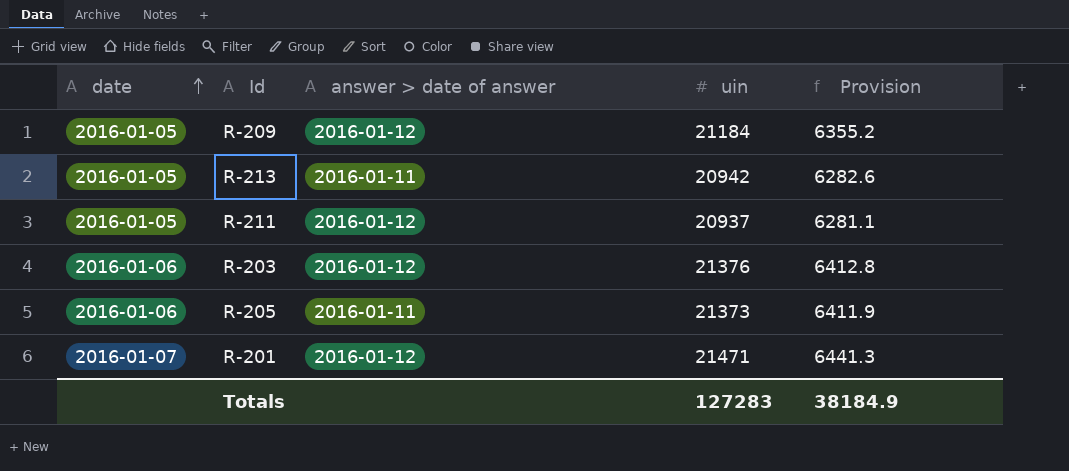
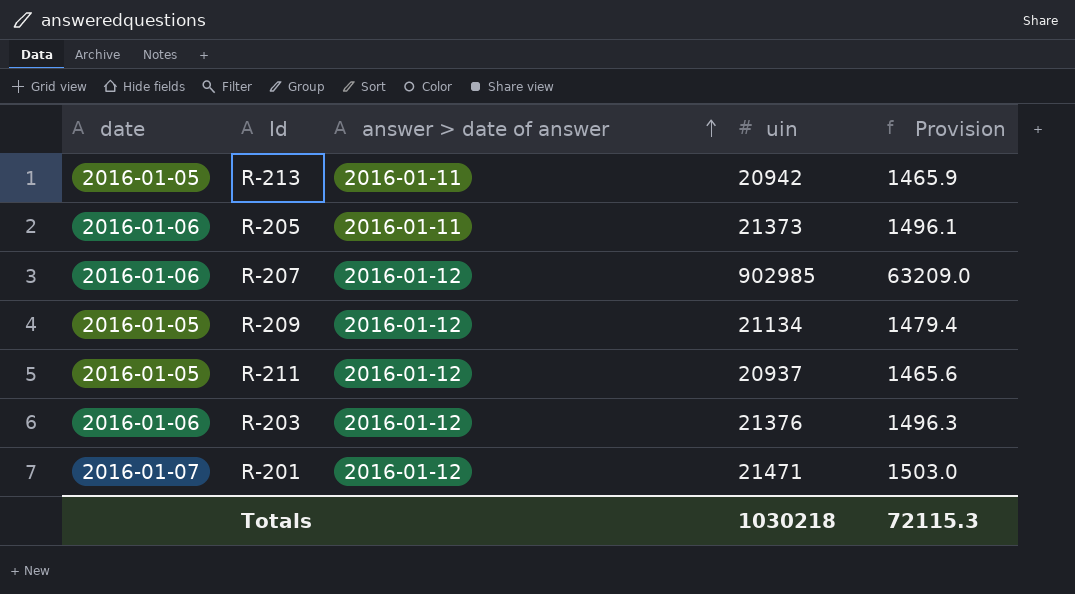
row order: date ascending -> answer > date of answer ascending
column Provision | formula: [uin] * 0.3 -> [uin] * 0.07
row R-207: none -> 2016-01-06 | 2016-01-12 | 902985 | 63209.0
R-209 | uin: 21184 -> 21134
Totals | uin: 127283 -> 1030218
Totals | Provision: 38184.9 -> 72115.3

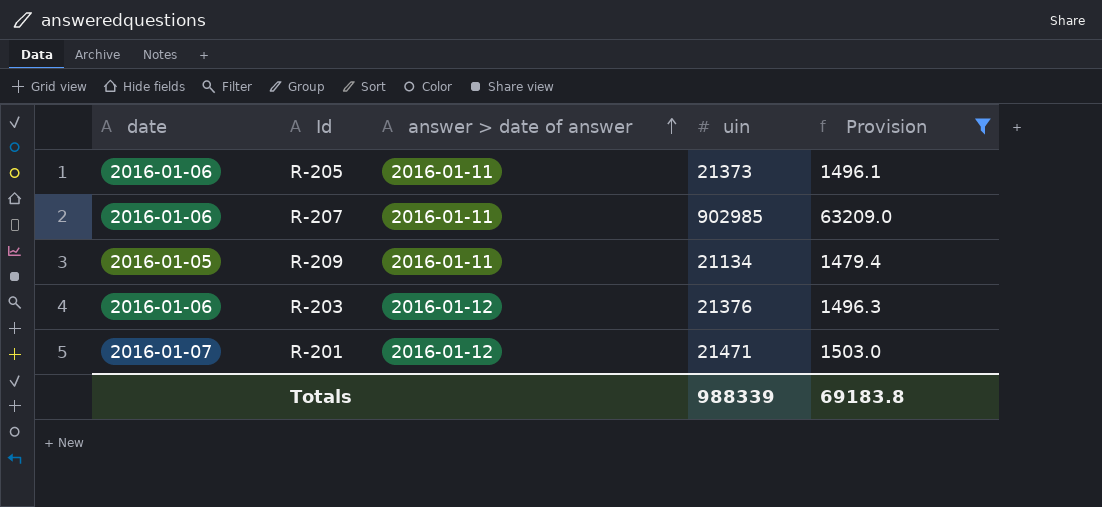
filter: none -> Provision >= 1479.4
R-207 | answer > date of answer: 2016-01-12 -> 2016-01-11
R-209 | answer > date of answer: 2016-01-12 -> 2016-01-11
Totals | uin: 1030218 -> 988339
Totals | Provision: 72115.3 -> 69183.8

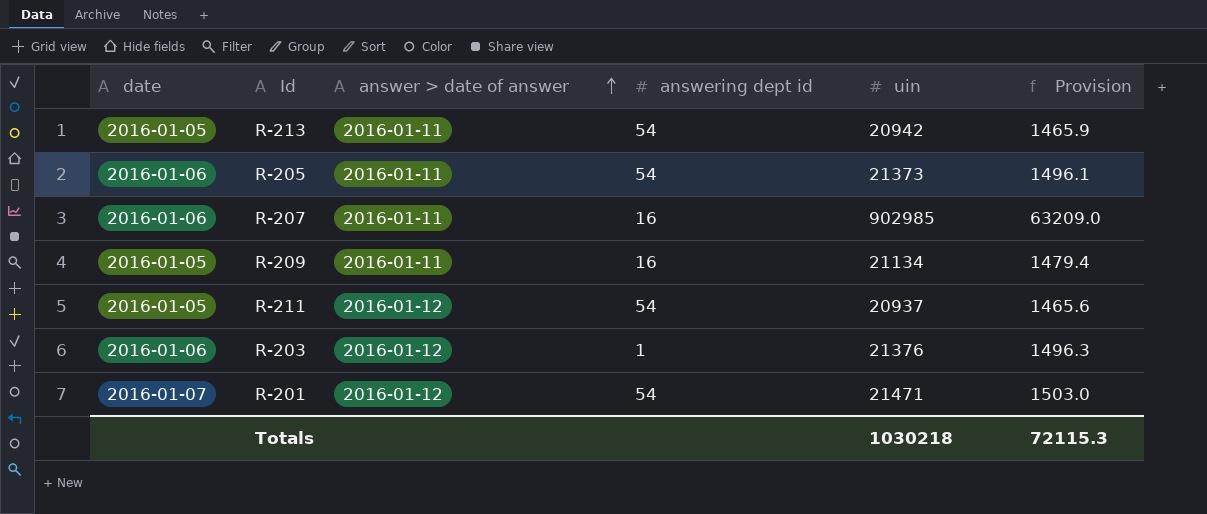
filter: Provision >= 1479.4 -> none
column answering dept id | position: none -> 4
Totals | uin: 988339 -> 1030218
Totals | Provision: 69183.8 -> 72115.3

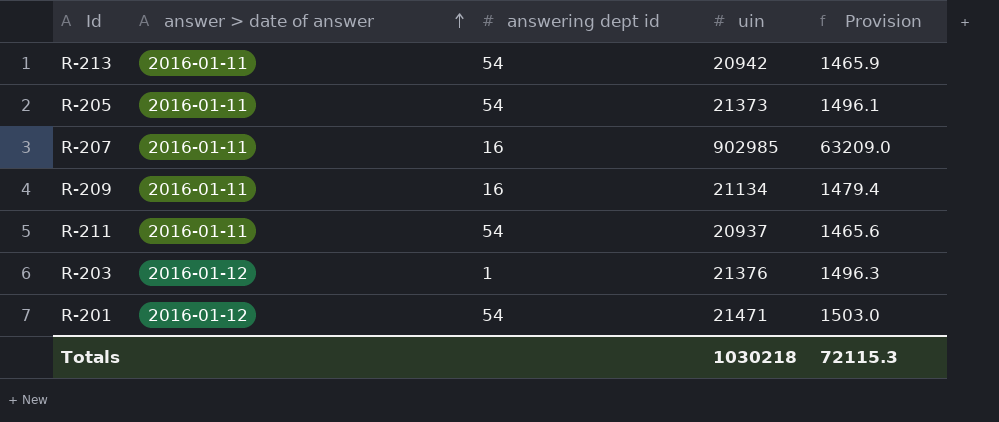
column date | position: 1 -> none
R-211 | answer > date of answer: 2016-01-12 -> 2016-01-11

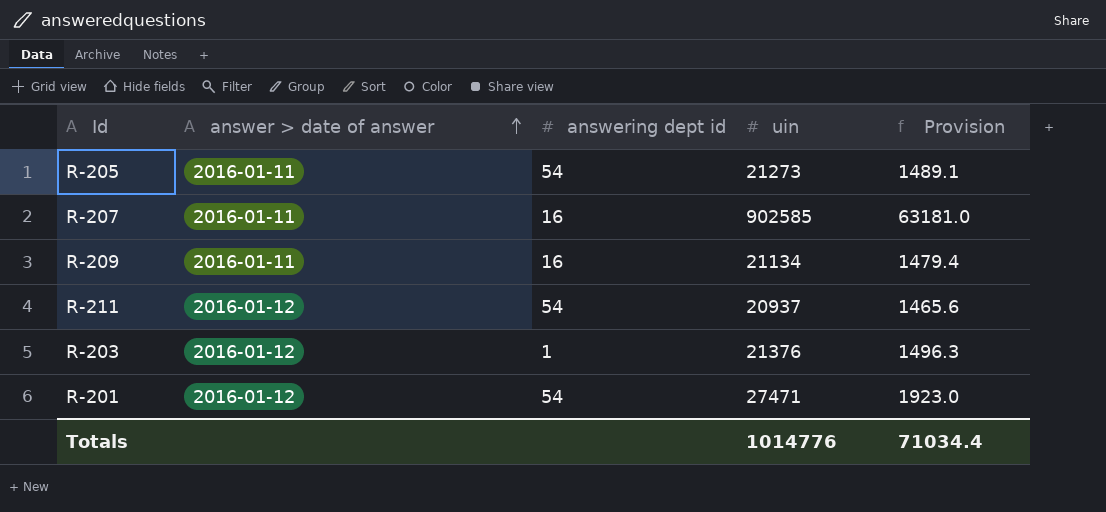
row R-213: 2016-01-11 | 54 | 20942 | 1465.9 -> none
R-205 | uin: 21373 -> 21273
R-205 | Provision: 1496.1 -> 1489.1
R-207 | uin: 902985 -> 902585
R-207 | Provision: 63209.0 -> 63181.0
R-211 | answer > date of answer: 2016-01-11 -> 2016-01-12
R-201 | uin: 21471 -> 27471
R-201 | Provision: 1503.0 -> 1923.0
Totals | uin: 1030218 -> 1014776
Totals | Provision: 72115.3 -> 71034.4

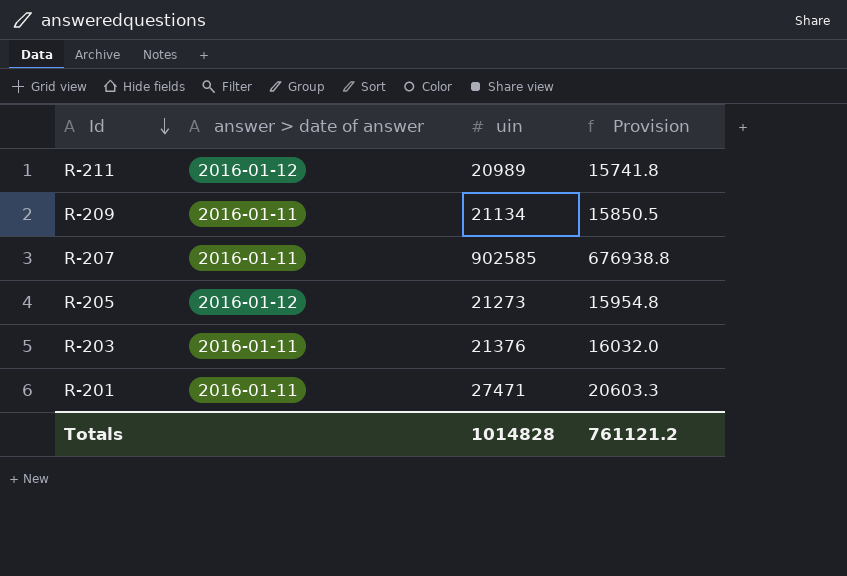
row order: answer > date of answer ascending -> Id descending
column answering dept id | position: 3 -> none
column Provision | formula: [uin] * 0.07 -> [uin] * 0.75
R-211 | uin: 20937 -> 20989
R-205 | answer > date of answer: 2016-01-11 -> 2016-01-12
R-203 | answer > date of answer: 2016-01-12 -> 2016-01-11
R-201 | answer > date of answer: 2016-01-12 -> 2016-01-11
Totals | uin: 1014776 -> 1014828
Totals | Provision: 71034.4 -> 761121.2

